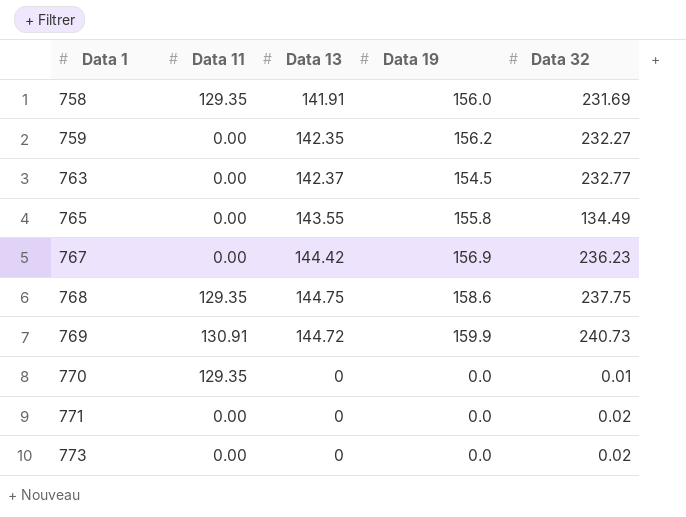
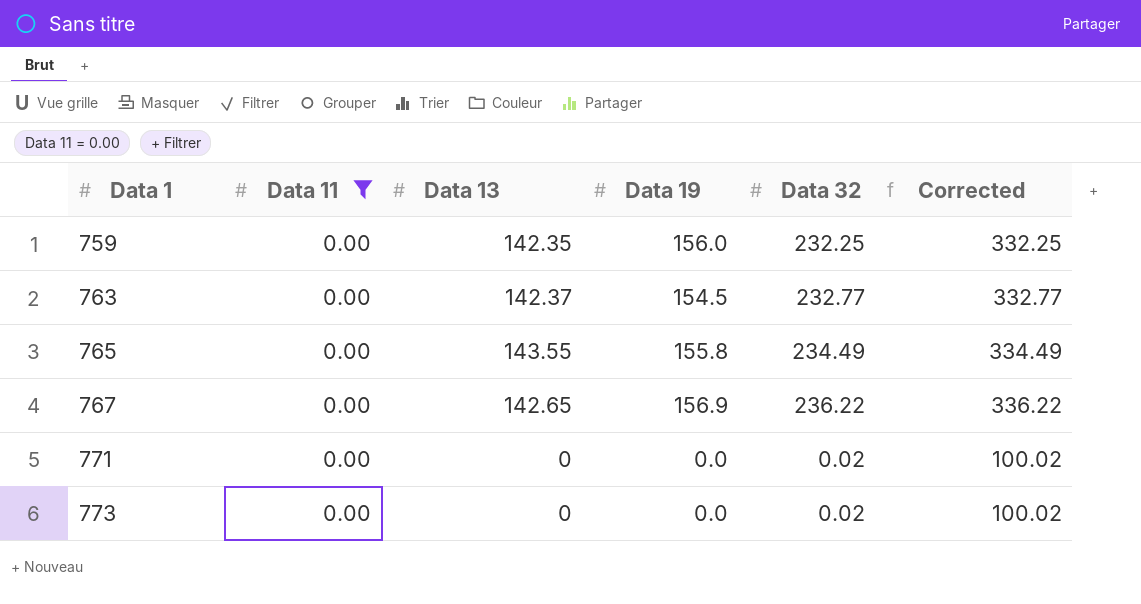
filter: none -> Data 11 = 0.00
column Corrected | formula: none -> [Data 32] + 100
759 | Data 19: 156.2 -> 156.0
759 | Data 32: 232.27 -> 232.25
765 | Data 32: 134.49 -> 234.49
767 | Data 13: 144.42 -> 142.65
767 | Data 32: 236.23 -> 236.22

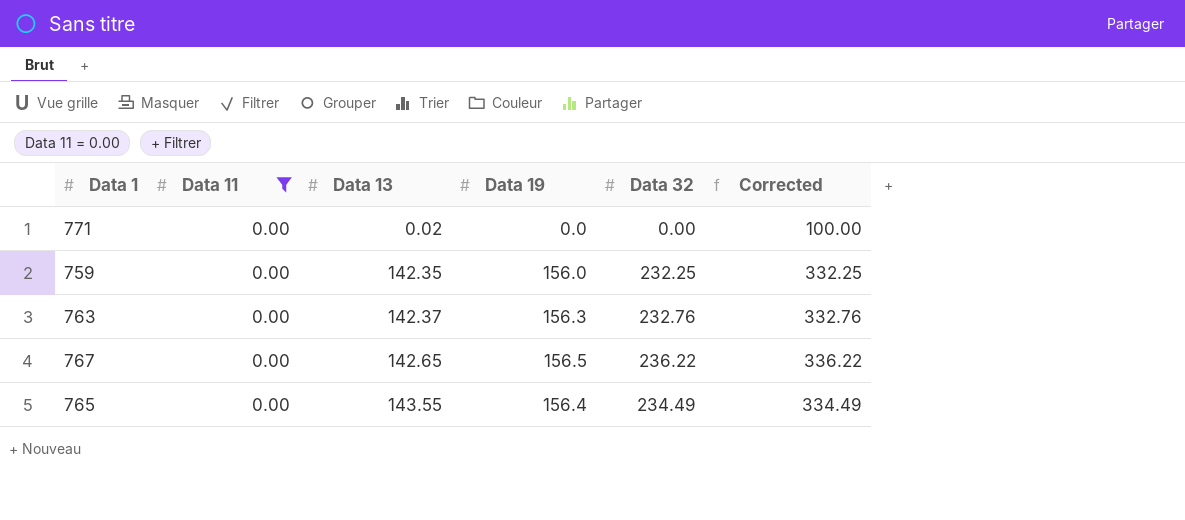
row order: Data 1 ascending -> Data 13 ascending
row 773: 0.00 | 0 | 0.0 | 0.02 | 100.02 -> none
771 | Data 13: 0 -> 0.02
771 | Data 32: 0.02 -> 0.00
771 | Corrected: 100.02 -> 100.00
763 | Data 19: 154.5 -> 156.3
763 | Data 32: 232.77 -> 232.76
763 | Corrected: 332.77 -> 332.76
767 | Data 19: 156.9 -> 156.5
765 | Data 19: 155.8 -> 156.4

